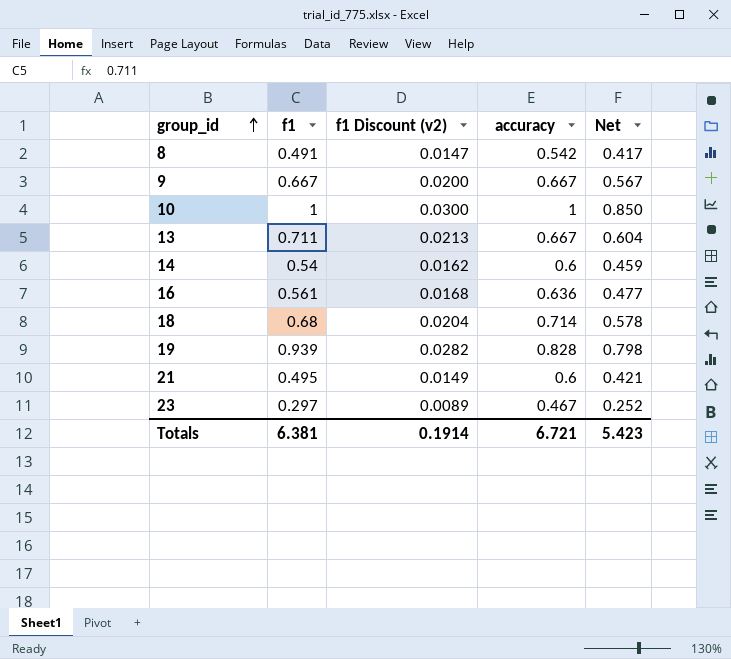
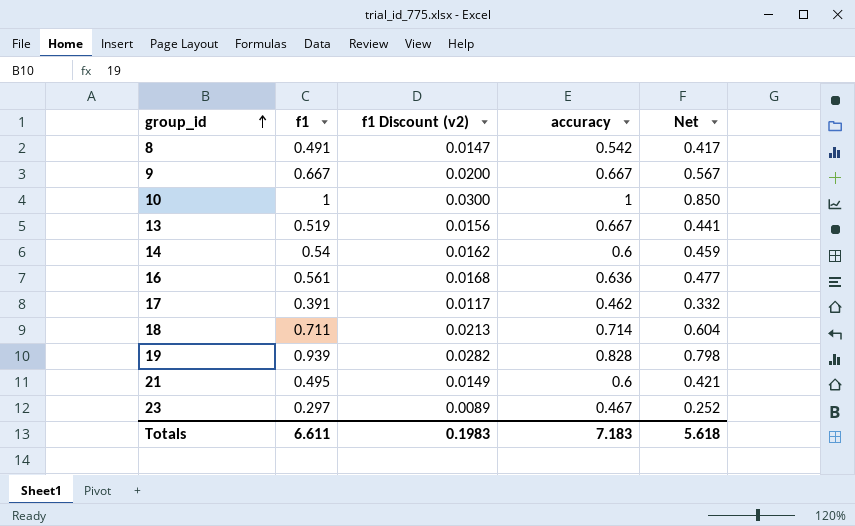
13 | f1: 0.711 -> 0.519
13 | f1 Discount (v2): 0.0213 -> 0.0156
13 | Net: 0.604 -> 0.441
row 17: none -> 0.391 | 0.0117 | 0.462 | 0.332
18 | f1: 0.68 -> 0.711
18 | f1 Discount (v2): 0.0204 -> 0.0213
18 | Net: 0.578 -> 0.604
Totals | f1: 6.381 -> 6.611
Totals | f1 Discount (v2): 0.1914 -> 0.1983
Totals | accuracy: 6.721 -> 7.183
Totals | Net: 5.423 -> 5.618

